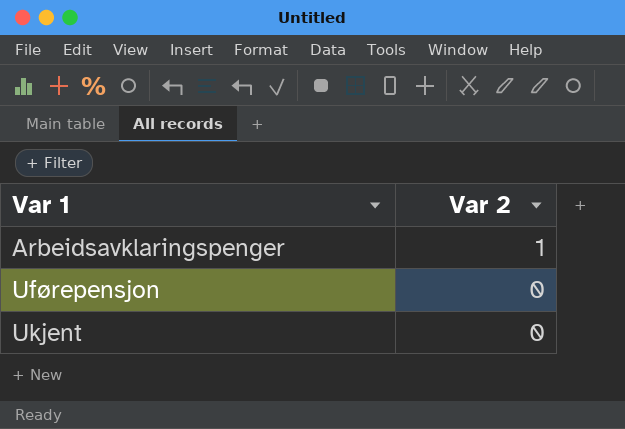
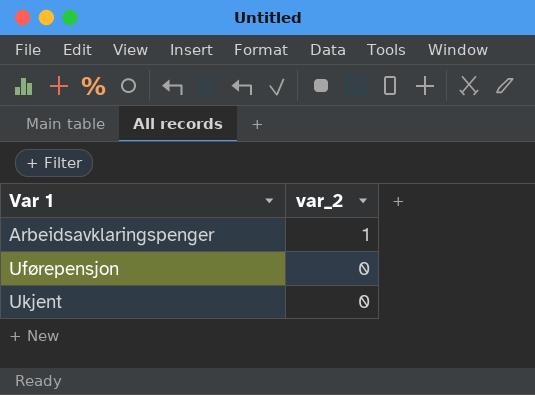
column name: Var 2 -> var_2

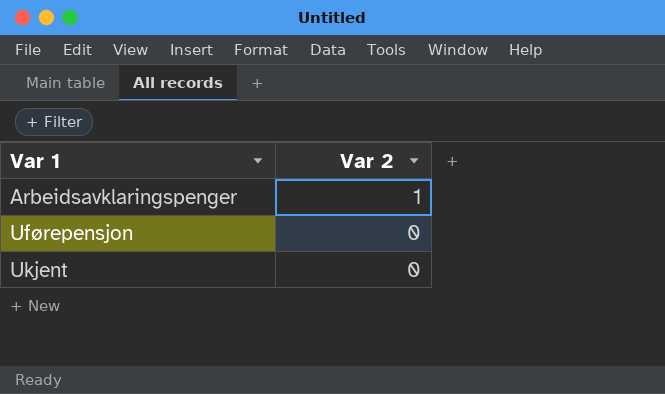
column name: var_2 -> Var 2

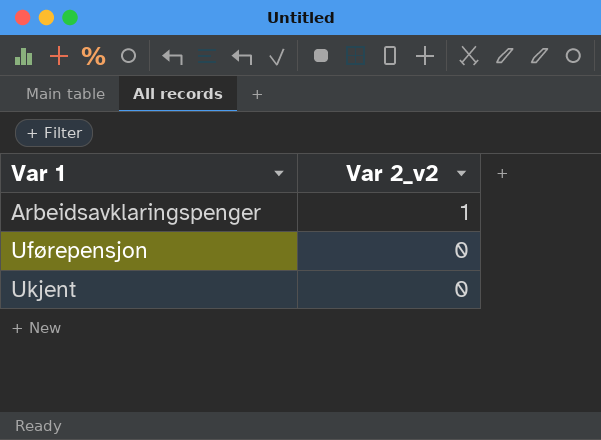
column name: Var 2 -> Var 2_v2

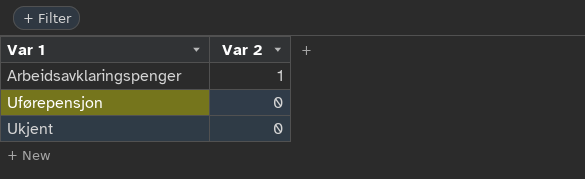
column name: Var 2_v2 -> Var 2

